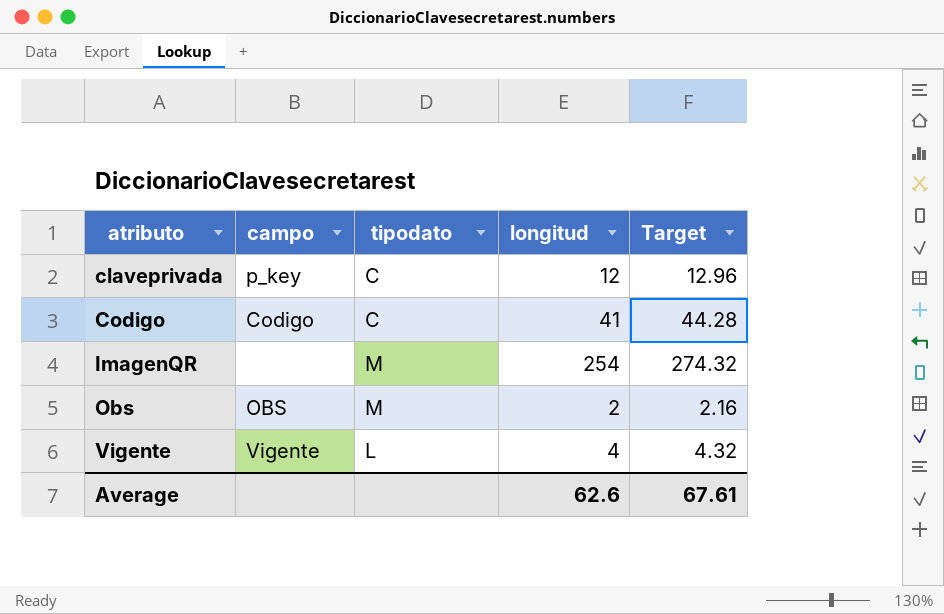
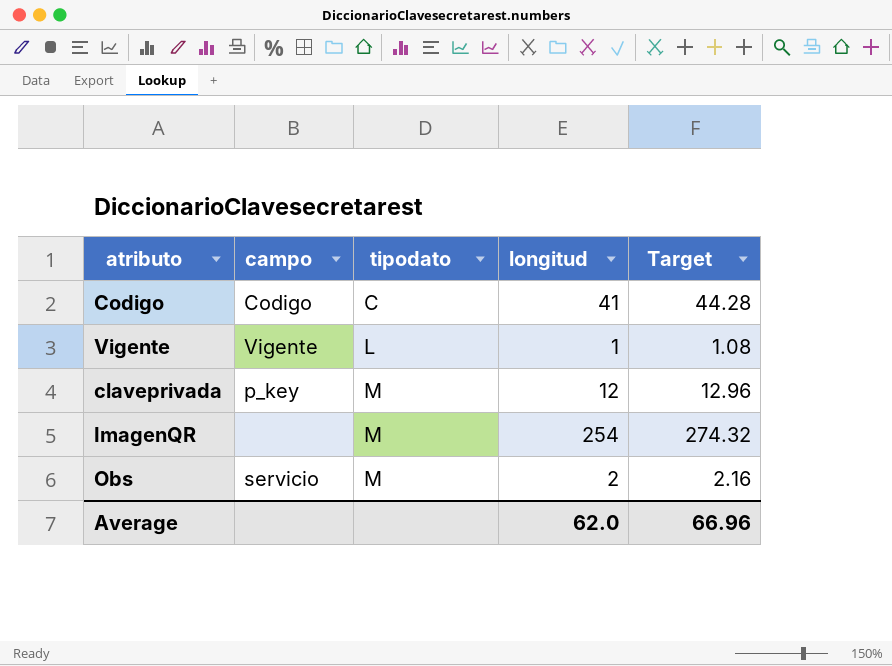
row order: atributo ascending -> tipodato ascending
Vigente | longitud: 4 -> 1
Vigente | Target: 4.32 -> 1.08
claveprivada | tipodato: C -> M
Obs | campo: OBS -> servicio
Average | longitud: 62.6 -> 62.0
Average | Target: 67.61 -> 66.96

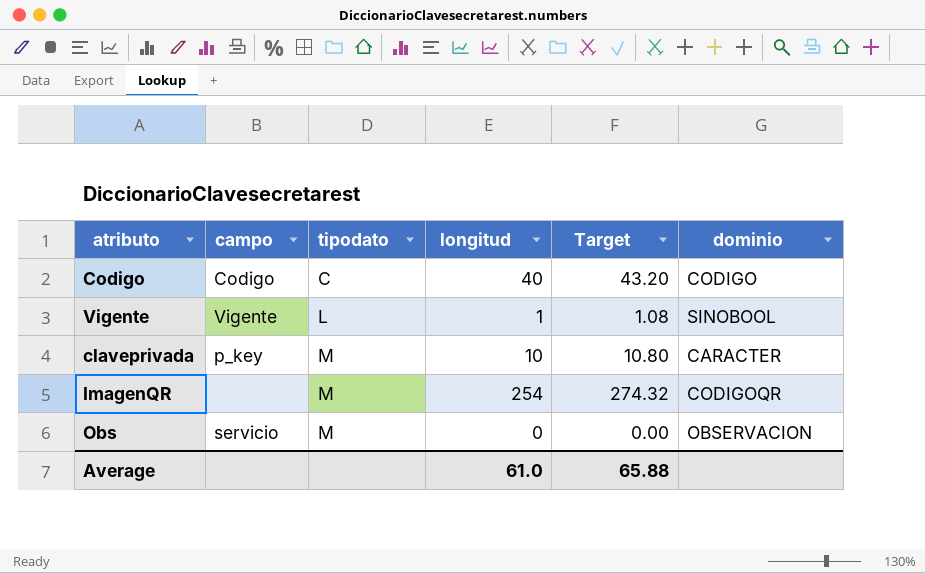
column dominio | position: none -> 6
Codigo | longitud: 41 -> 40
Codigo | Target: 44.28 -> 43.20
claveprivada | longitud: 12 -> 10
claveprivada | Target: 12.96 -> 10.80
Obs | longitud: 2 -> 0
Obs | Target: 2.16 -> 0.00
Average | longitud: 62.0 -> 61.0
Average | Target: 66.96 -> 65.88

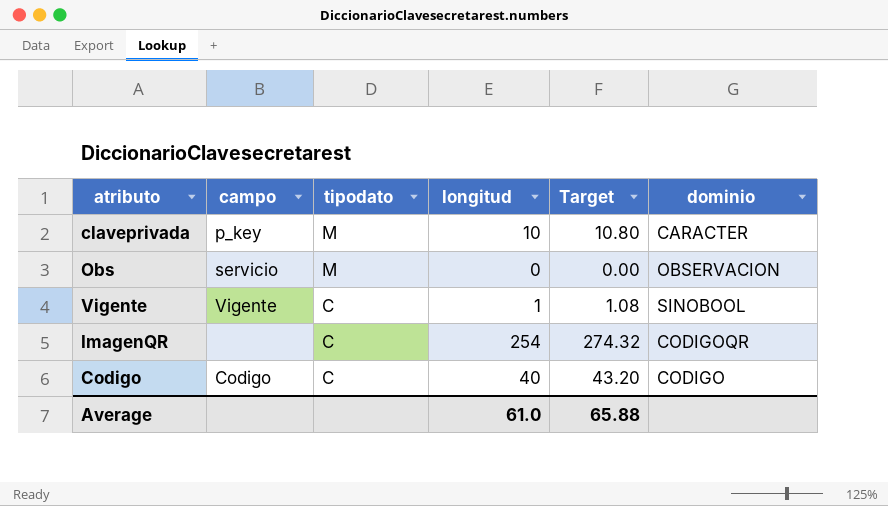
row order: tipodato ascending -> tipodato descending
Vigente | tipodato: L -> C
ImagenQR | tipodato: M -> C

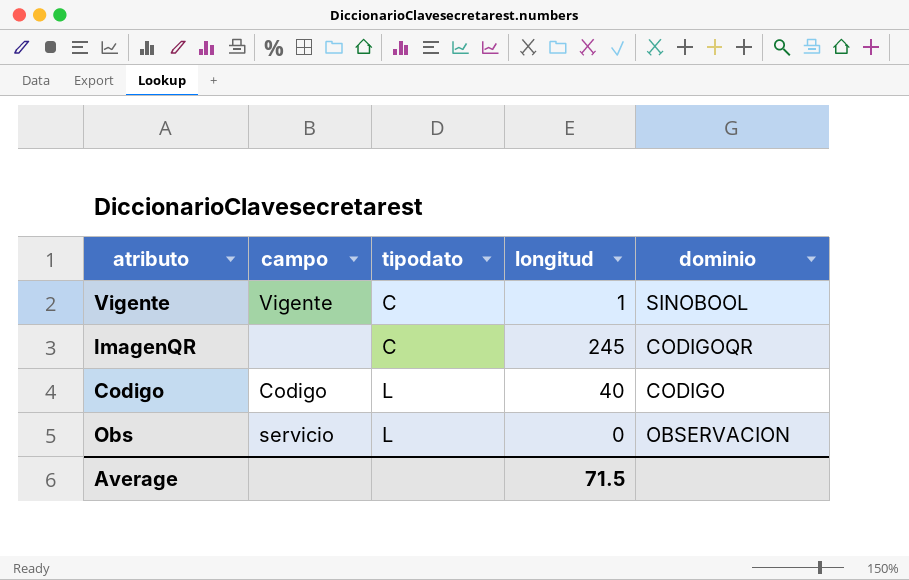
row order: tipodato descending -> tipodato ascending
column Target | formula: [longitud] * 1.08 -> none
row claveprivada: p_key | M | 10 | 10.80 | CARACTER -> none
ImagenQR | longitud: 254 -> 245
Codigo | tipodato: C -> L
Obs | tipodato: M -> L
Average | longitud: 61.0 -> 71.5

